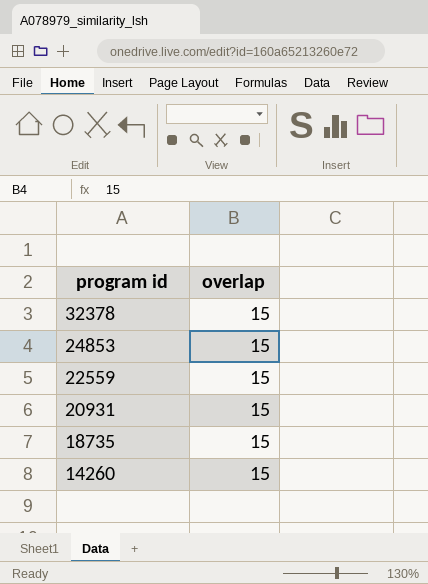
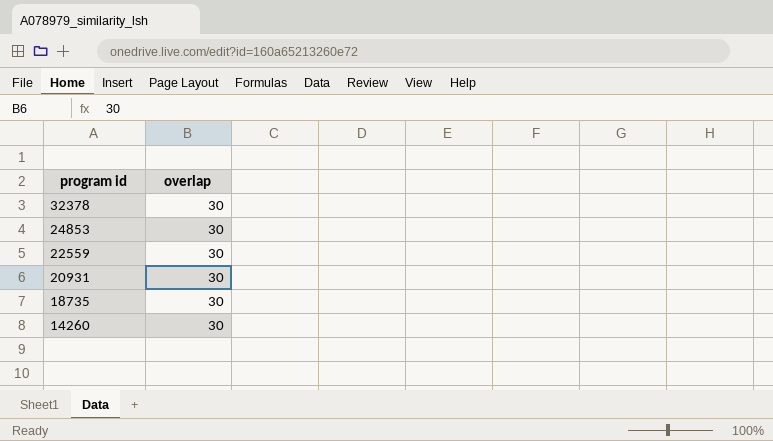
32378 | overlap: 15 -> 30
24853 | overlap: 15 -> 30
22559 | overlap: 15 -> 30
20931 | overlap: 15 -> 30
18735 | overlap: 15 -> 30
14260 | overlap: 15 -> 30

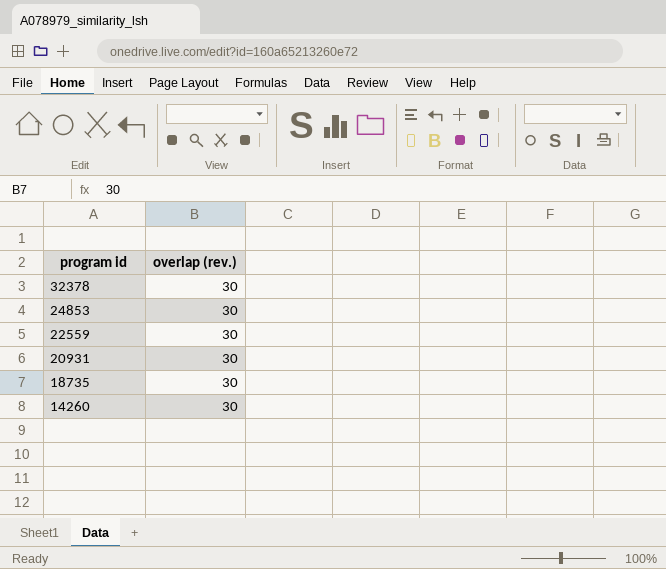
column name: overlap -> overlap (rev.)

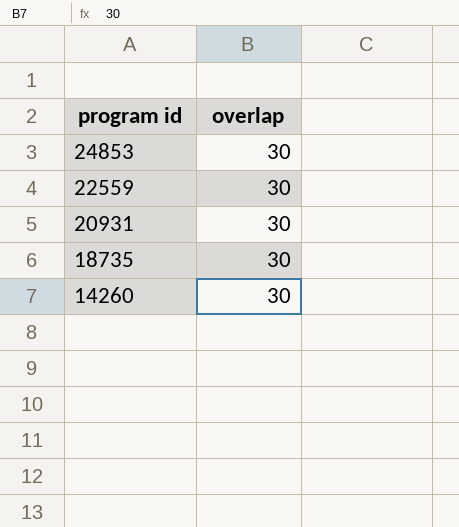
column name: overlap (rev.) -> overlap
row 32378: 30 -> none

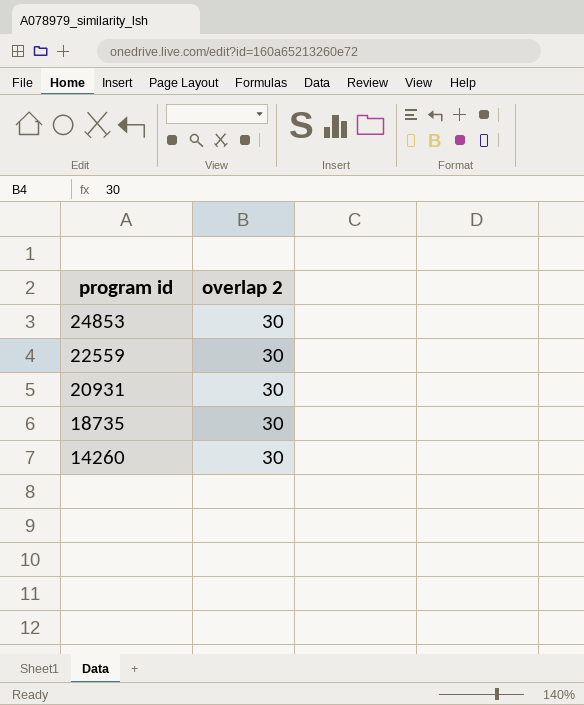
column name: overlap -> overlap 2

